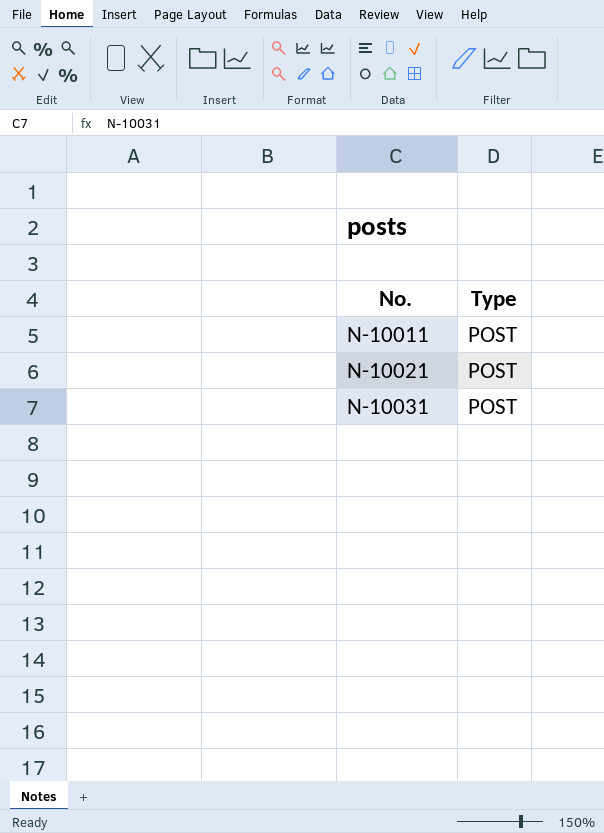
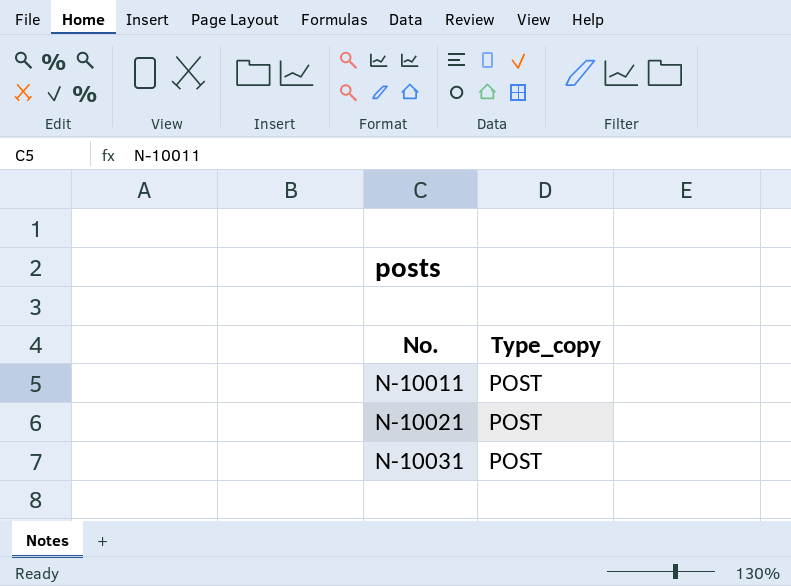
column name: Type -> Type_copy

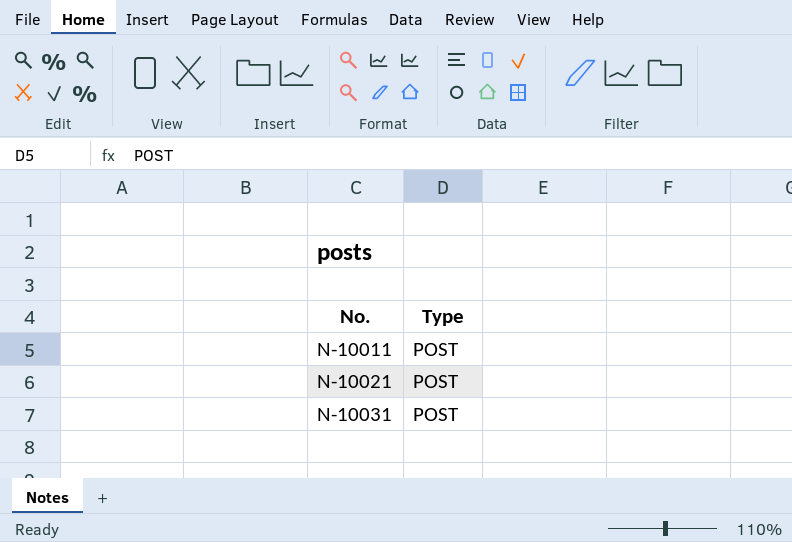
column name: Type_copy -> Type

